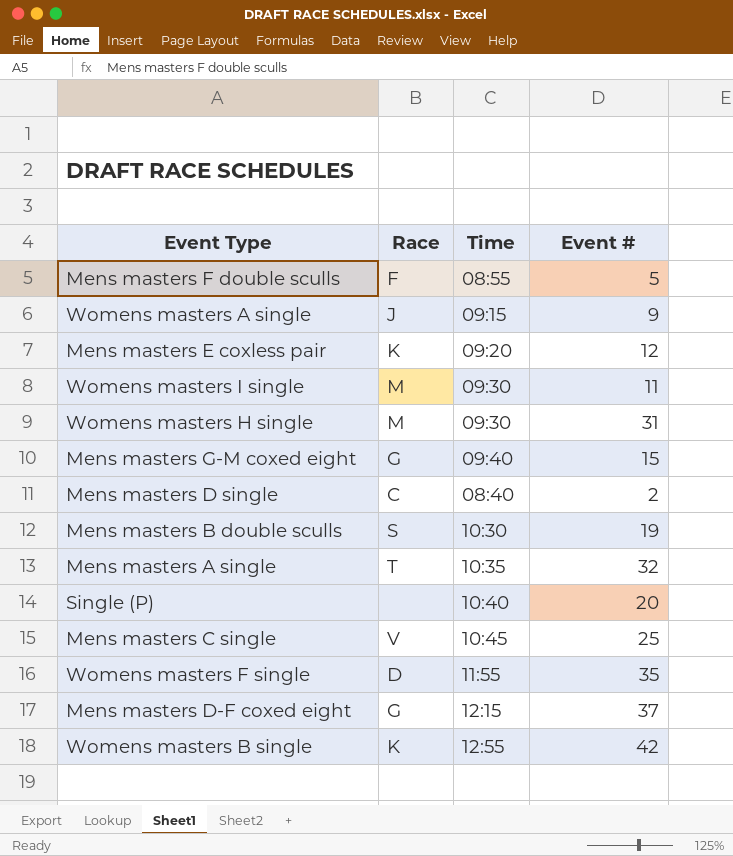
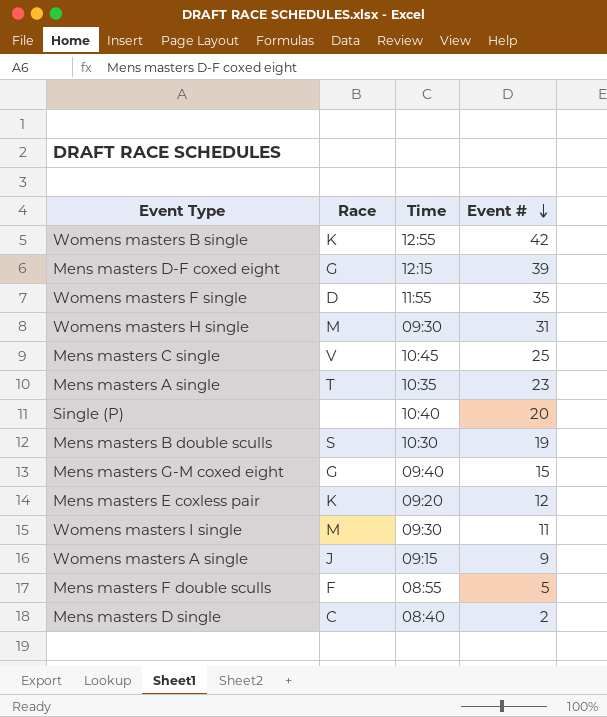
row order: none -> Event # descending
Mens masters D-F coxed eight | Event #: 37 -> 39
Mens masters A single | Event #: 32 -> 23

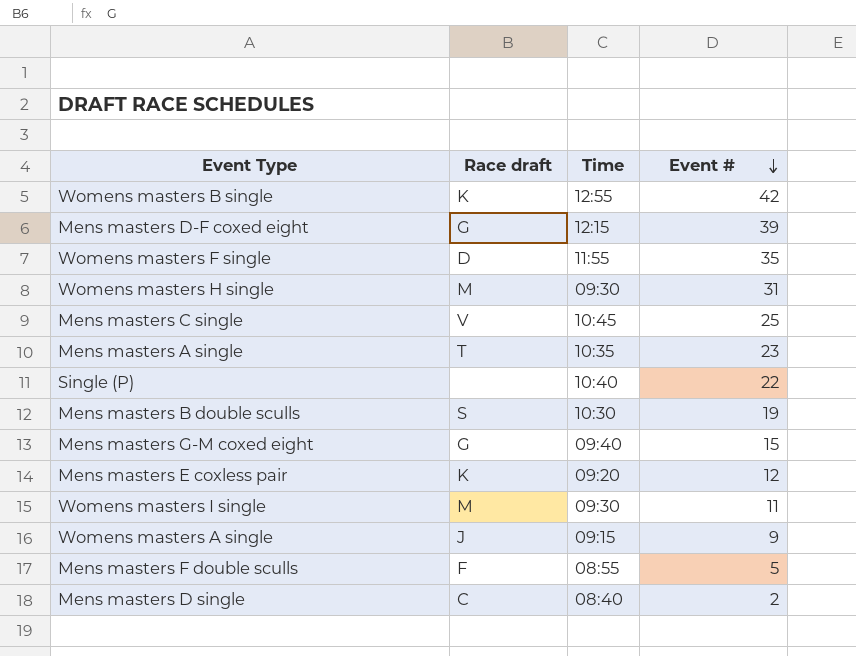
column name: Race -> Race draft
Single (P) | Event #: 20 -> 22

